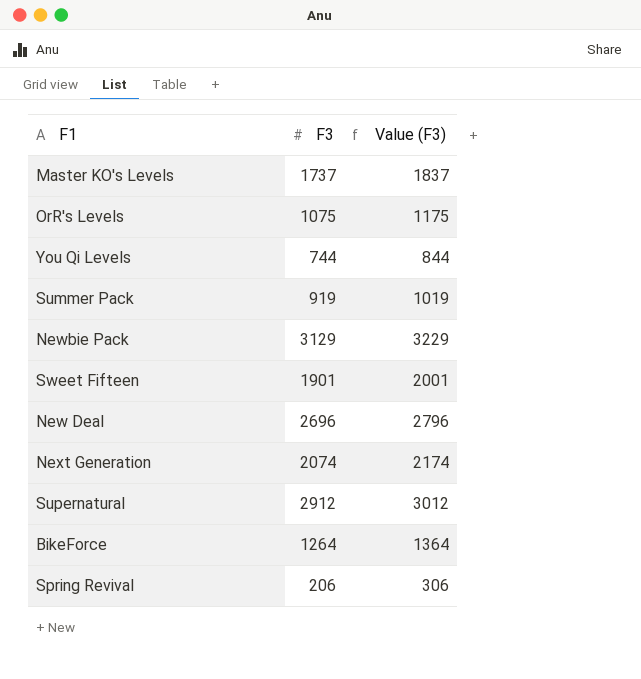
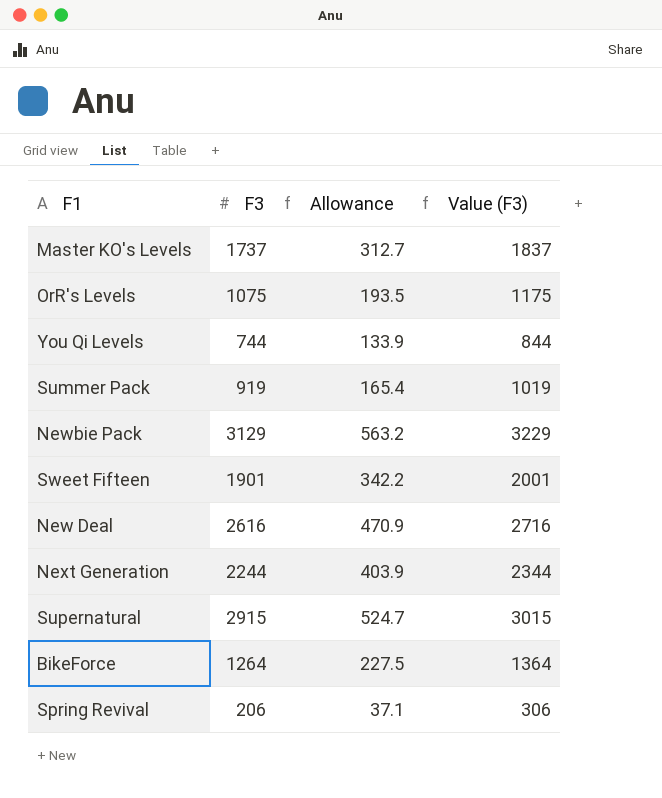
column Allowance | formula: none -> [F3] * 0.18
New Deal | F3: 2696 -> 2616
New Deal | Value (F3): 2796 -> 2716
Next Generation | F3: 2074 -> 2244
Next Generation | Value (F3): 2174 -> 2344
Supernatural | F3: 2912 -> 2915
Supernatural | Value (F3): 3012 -> 3015

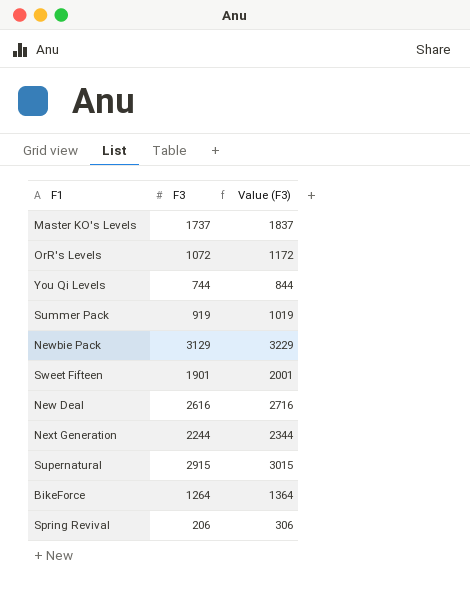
column Allowance | formula: [F3] * 0.18 -> none
OrR's Levels | F3: 1075 -> 1072
OrR's Levels | Value (F3): 1175 -> 1172

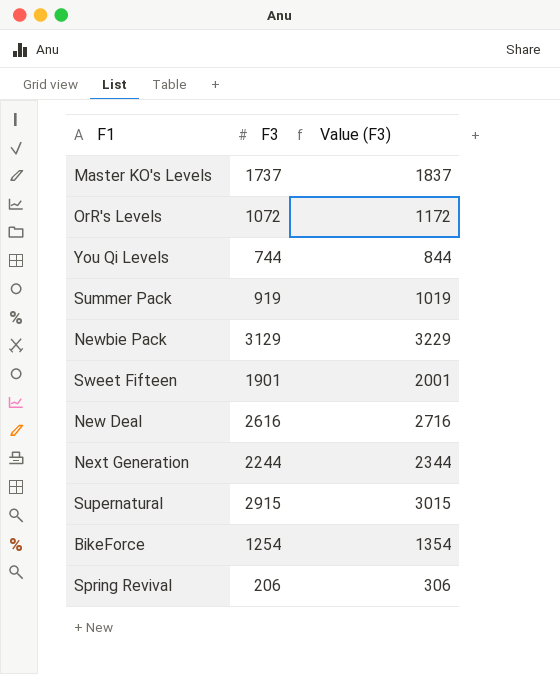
BikeForce | F3: 1264 -> 1254
BikeForce | Value (F3): 1364 -> 1354

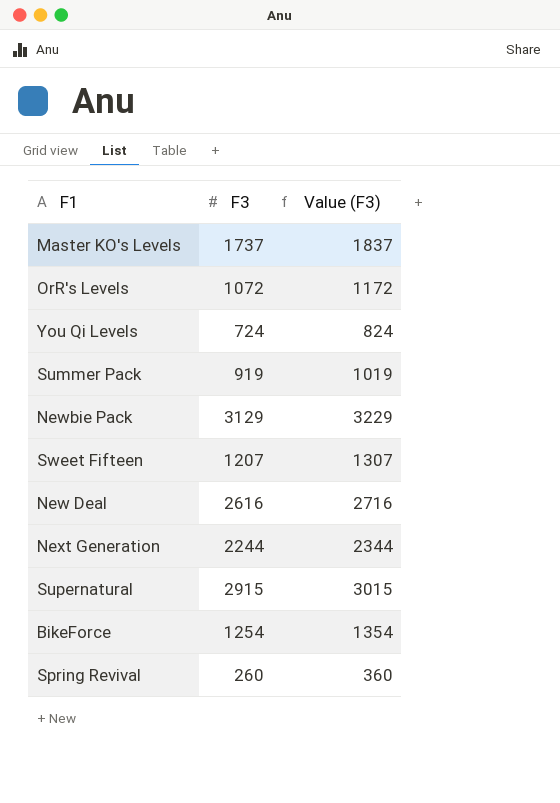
You Qi Levels | F3: 744 -> 724
You Qi Levels | Value (F3): 844 -> 824
Sweet Fifteen | F3: 1901 -> 1207
Sweet Fifteen | Value (F3): 2001 -> 1307
Spring Revival | F3: 206 -> 260
Spring Revival | Value (F3): 306 -> 360

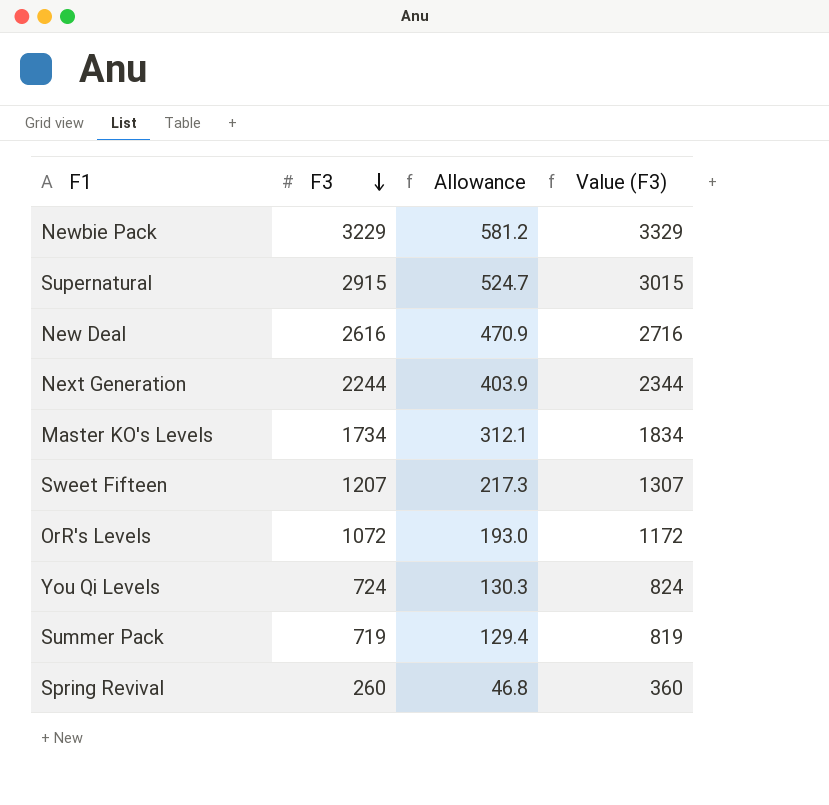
row order: none -> F3 descending
column Allowance | formula: none -> [F3] * 0.18
row BikeForce: 1254 | 1354 -> none
Newbie Pack | F3: 3129 -> 3229
Newbie Pack | Value (F3): 3229 -> 3329
Master KO's Levels | F3: 1737 -> 1734
Master KO's Levels | Value (F3): 1837 -> 1834
Summer Pack | F3: 919 -> 719
Summer Pack | Value (F3): 1019 -> 819

